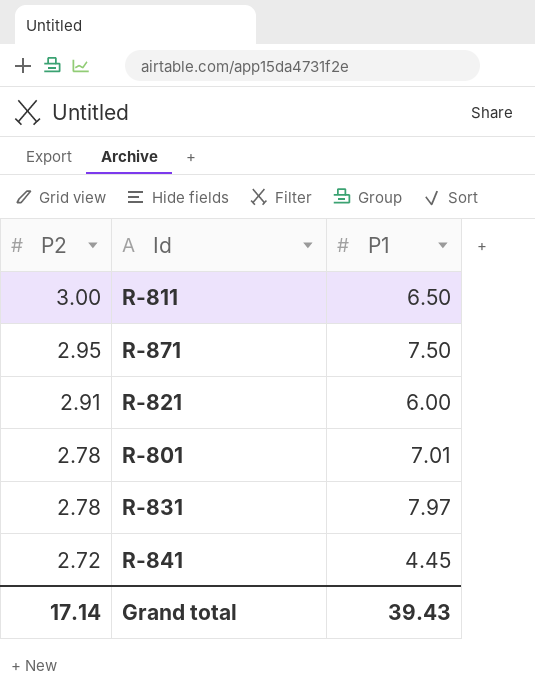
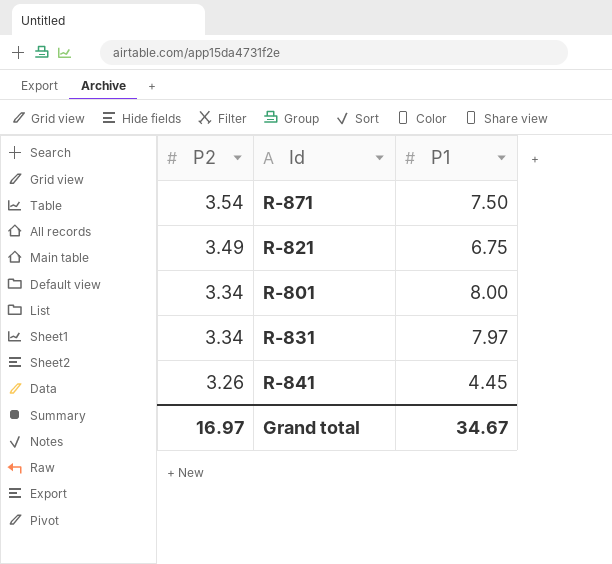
row R-811: 3.00 | 6.50 -> none
R-871 | P2: 2.95 -> 3.54
R-821 | P2: 2.91 -> 3.49
R-821 | P1: 6.00 -> 6.75
R-801 | P2: 2.78 -> 3.34
R-801 | P1: 7.01 -> 8.00
R-831 | P2: 2.78 -> 3.34
R-841 | P2: 2.72 -> 3.26
Grand total | P2: 17.14 -> 16.97
Grand total | P1: 39.43 -> 34.67

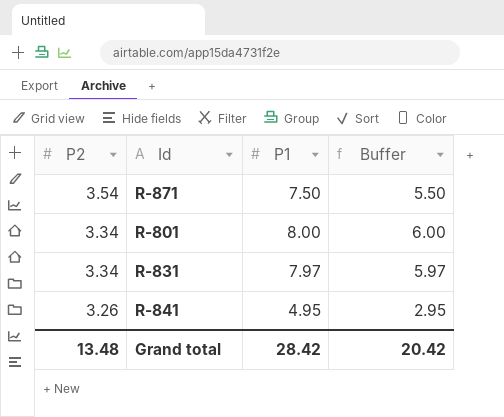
column Buffer | formula: none -> [P1] - 2
row R-821: 3.49 | 6.75 -> none
R-841 | P1: 4.45 -> 4.95
Grand total | P2: 16.97 -> 13.48
Grand total | P1: 34.67 -> 28.42

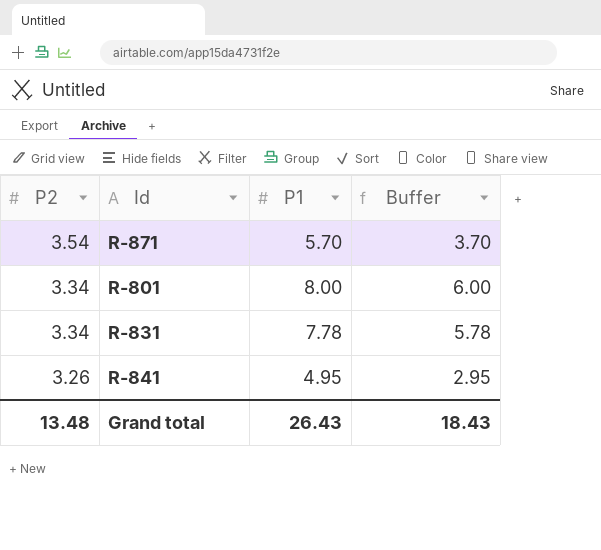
R-871 | P1: 7.50 -> 5.70
R-871 | Buffer: 5.50 -> 3.70
R-831 | P1: 7.97 -> 7.78
R-831 | Buffer: 5.97 -> 5.78
Grand total | P1: 28.42 -> 26.43
Grand total | Buffer: 20.42 -> 18.43

